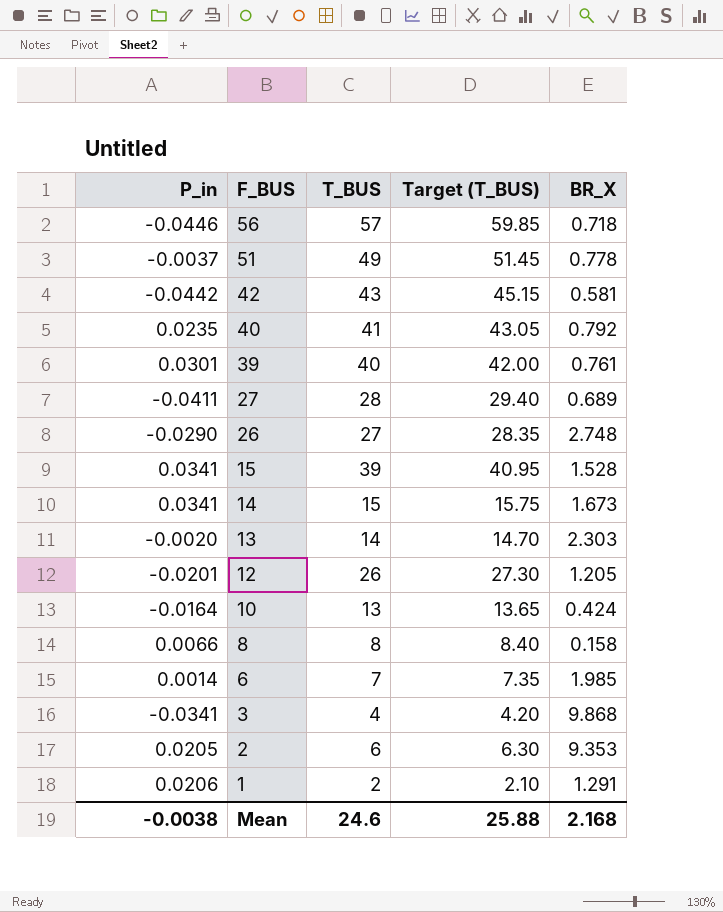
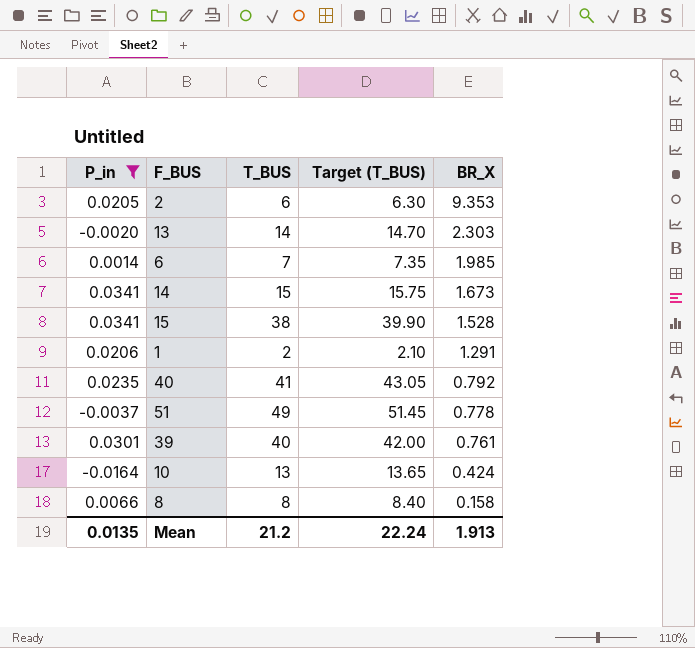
filter: none -> P_in >= -0.0164
row order: F_BUS descending -> BR_X descending
15 | T_BUS: 39 -> 38
15 | Target (T_BUS): 40.95 -> 39.90
Mean | P_in: -0.0038 -> 0.0135
Mean | T_BUS: 24.6 -> 21.2
Mean | Target (T_BUS): 25.88 -> 22.24
Mean | BR_X: 2.168 -> 1.913

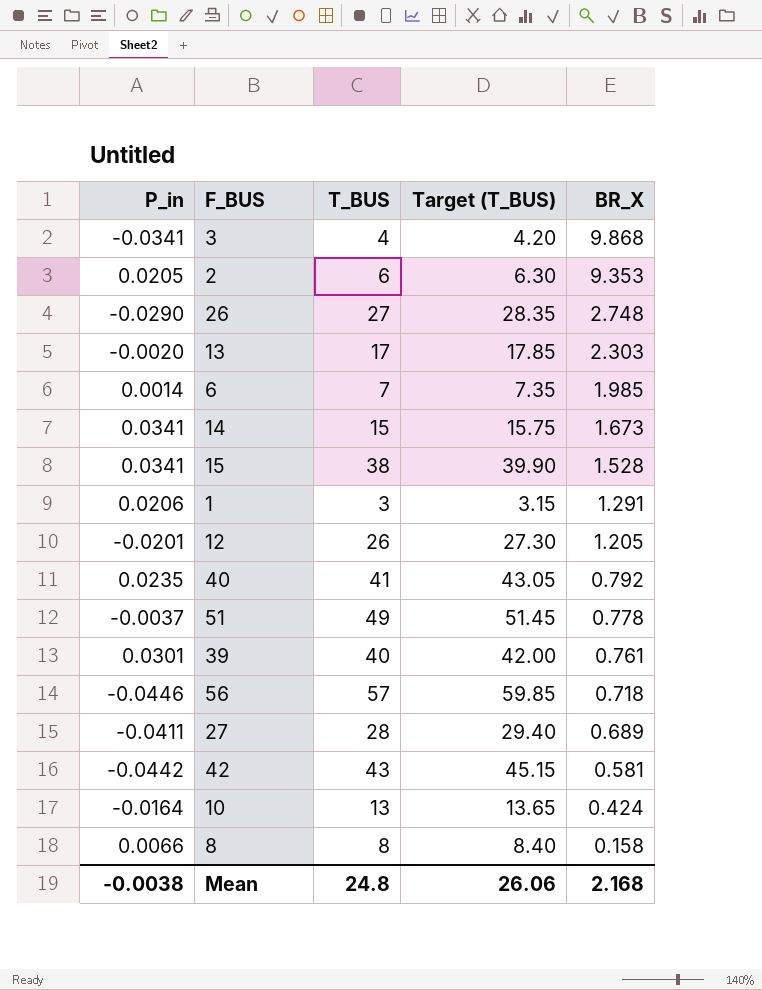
filter: P_in >= -0.0164 -> none
13 | T_BUS: 14 -> 17
13 | Target (T_BUS): 14.70 -> 17.85
1 | T_BUS: 2 -> 3
1 | Target (T_BUS): 2.10 -> 3.15
Mean | P_in: 0.0135 -> -0.0038
Mean | T_BUS: 21.2 -> 24.8
Mean | Target (T_BUS): 22.24 -> 26.06
Mean | BR_X: 1.913 -> 2.168

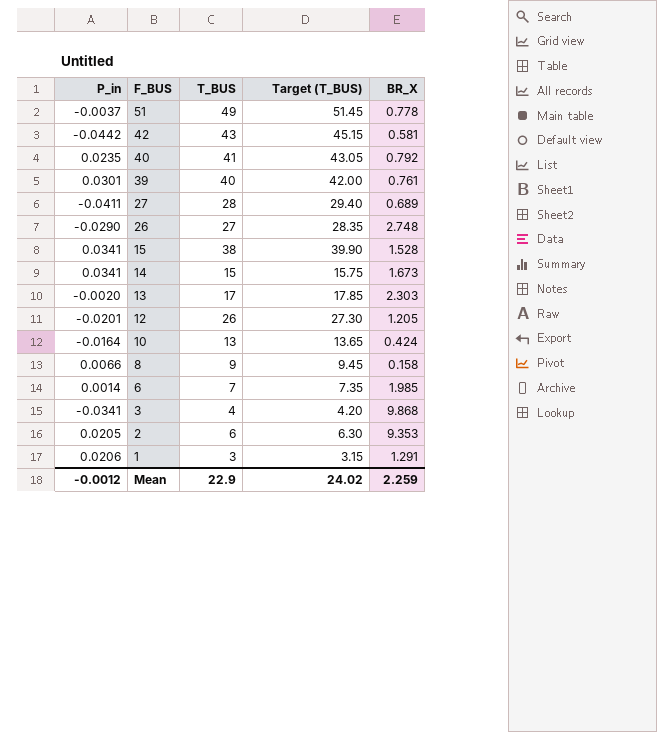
row order: BR_X descending -> F_BUS descending
row 56: -0.0446 | 57 | 59.85 | 0.718 -> none
8 | T_BUS: 8 -> 9
8 | Target (T_BUS): 8.40 -> 9.45
Mean | P_in: -0.0038 -> -0.0012
Mean | T_BUS: 24.8 -> 22.9
Mean | Target (T_BUS): 26.06 -> 24.02
Mean | BR_X: 2.168 -> 2.259

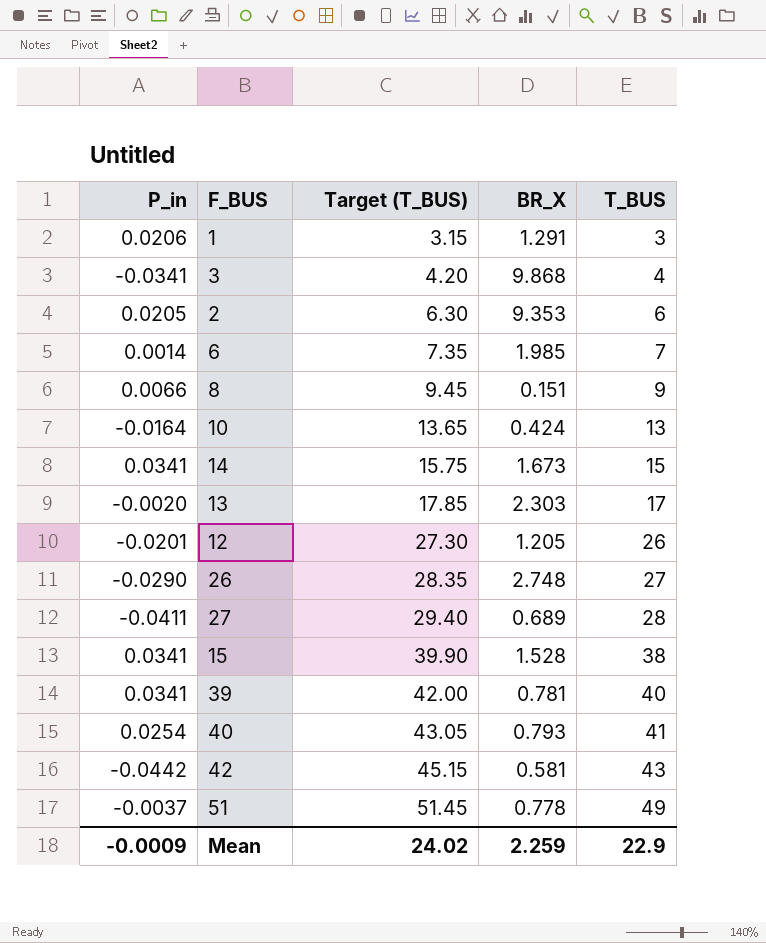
row order: F_BUS descending -> Target (T_BUS) ascending
column T_BUS | position: 3 -> 5
8 | BR_X: 0.158 -> 0.151
39 | P_in: 0.0301 -> 0.0341
39 | BR_X: 0.761 -> 0.781
40 | P_in: 0.0235 -> 0.0254
40 | BR_X: 0.792 -> 0.793
Mean | P_in: -0.0012 -> -0.0009

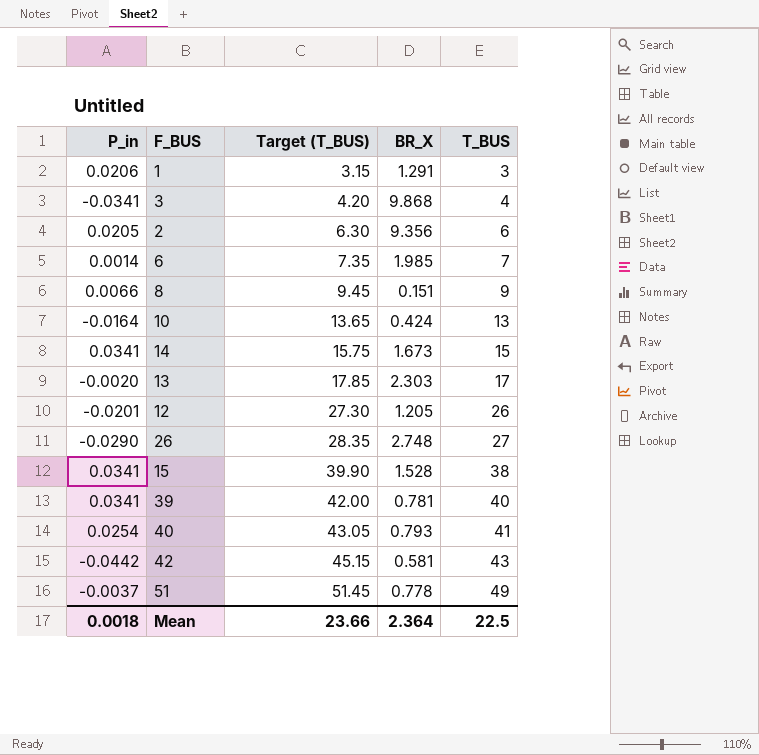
row 27: -0.0411 | 29.40 | 0.689 | 28 -> none
2 | BR_X: 9.353 -> 9.356
Mean | P_in: -0.0009 -> 0.0018
Mean | Target (T_BUS): 24.02 -> 23.66
Mean | BR_X: 2.259 -> 2.364
Mean | T_BUS: 22.9 -> 22.5

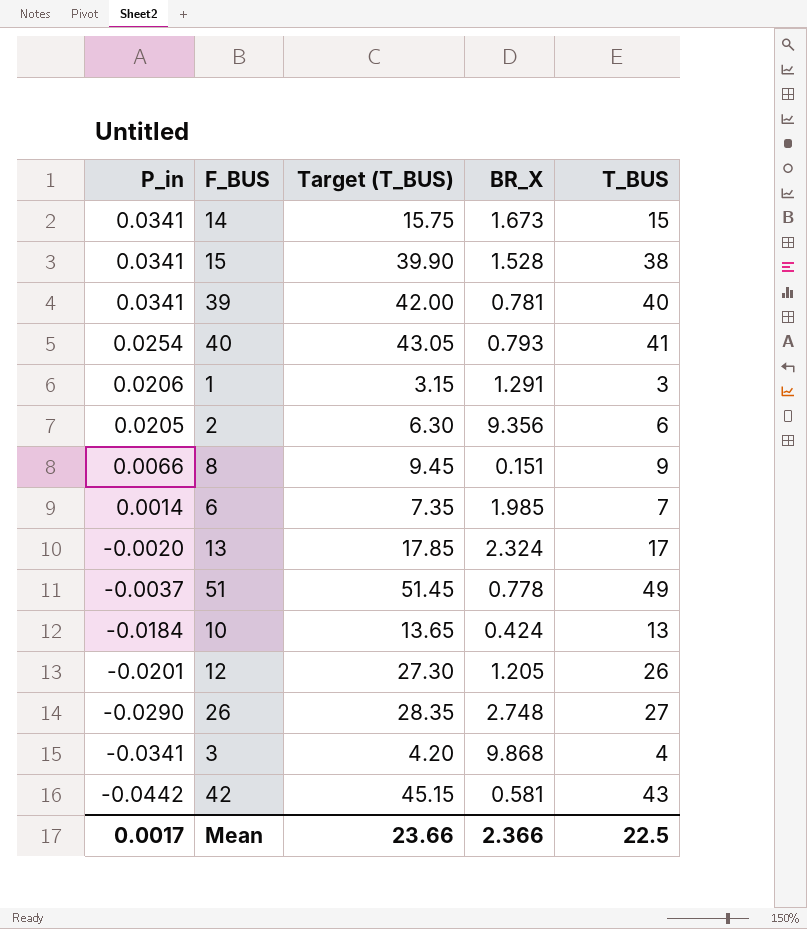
row order: Target (T_BUS) ascending -> P_in descending
13 | BR_X: 2.303 -> 2.324
10 | P_in: -0.0164 -> -0.0184
Mean | P_in: 0.0018 -> 0.0017
Mean | BR_X: 2.364 -> 2.366

